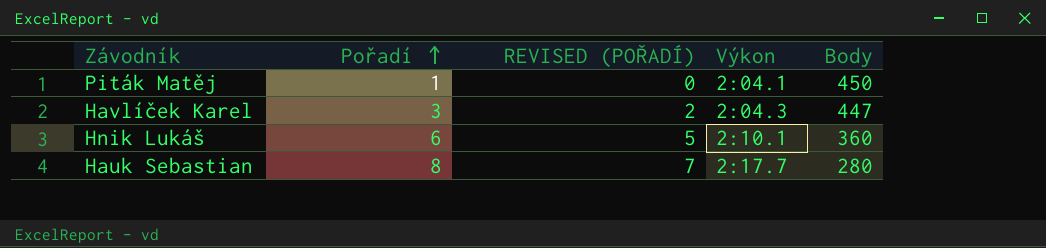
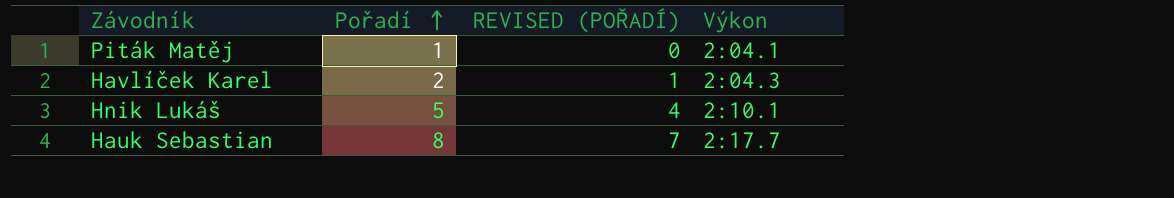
column Body | position: 5 -> none
Havlíček Karel | Pořadí: 3 -> 2
Havlíček Karel | REVISED (POŘADÍ): 2 -> 1
Hnik Lukáš | Pořadí: 6 -> 5
Hnik Lukáš | REVISED (POŘADÍ): 5 -> 4

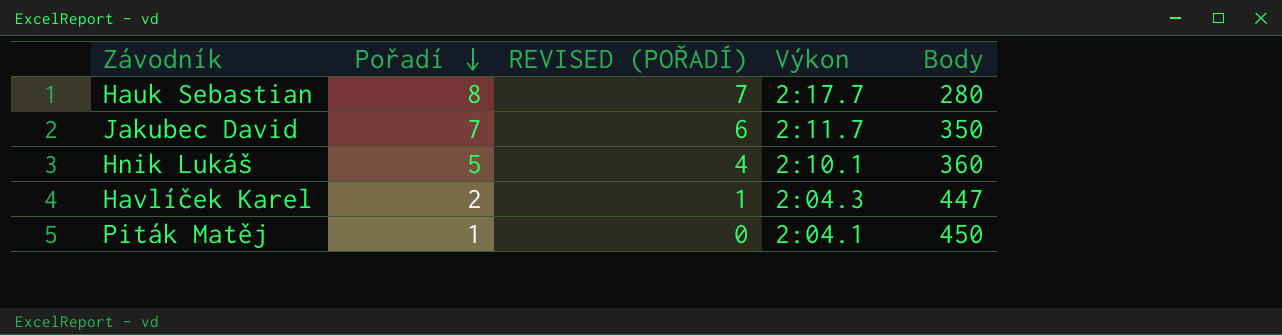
row order: Pořadí ascending -> Pořadí descending
column Body | position: none -> 5
row Jakubec David: none -> 7 | 6 | 2:11.7 | 350

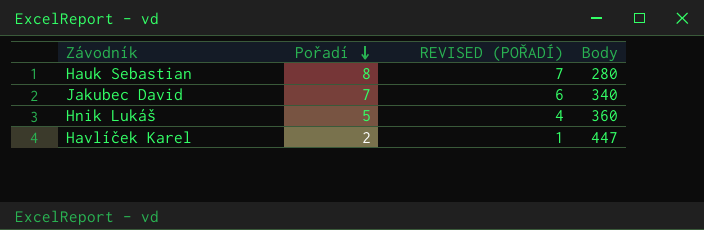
column Výkon | position: 4 -> none
row Piták Matěj: 1 | 0 | 2:04.1 | 450 -> none
Jakubec David | Body: 350 -> 340

